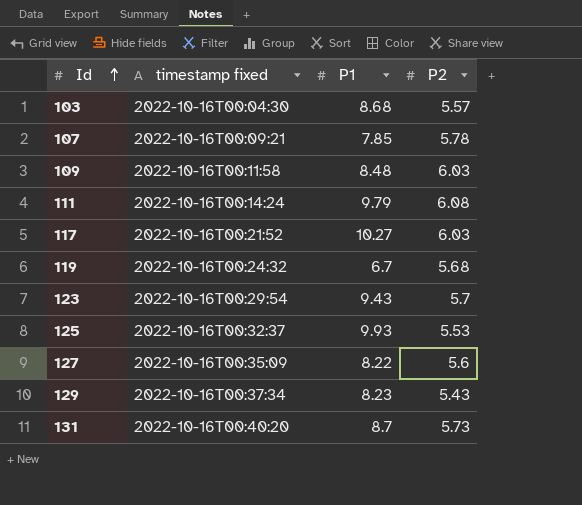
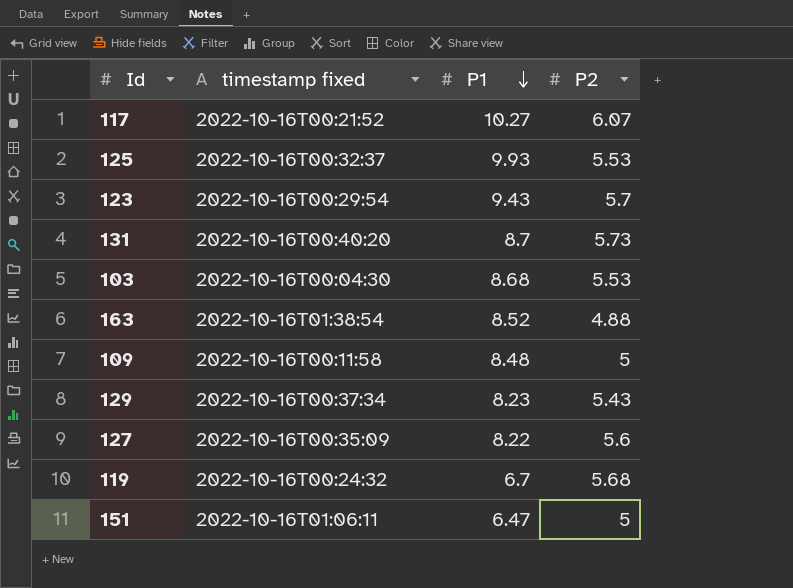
row order: Id ascending -> P1 descending
row 107: 2022-10-16T00:09:21 | 7.85 | 5.78 -> none
row 111: 2022-10-16T00:14:24 | 9.79 | 6.08 -> none
117 | P2: 6.03 -> 6.07
103 | P2: 5.57 -> 5.53
row 163: none -> 2022-10-16T01:38:54 | 8.52 | 4.88
109 | P2: 6.03 -> 5
row 151: none -> 2022-10-16T01:06:11 | 6.47 | 5

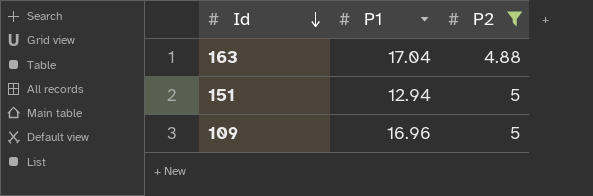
filter: none -> P2 <= 5
row order: P1 descending -> Id descending
column timestamp fixed | position: 2 -> none
163 | P1: 8.52 -> 17.04
151 | P1: 6.47 -> 12.94
109 | P1: 8.48 -> 16.96

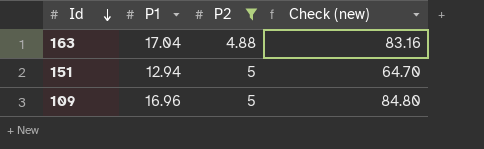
column Check (new) | formula: none -> [P1] * [P2]

